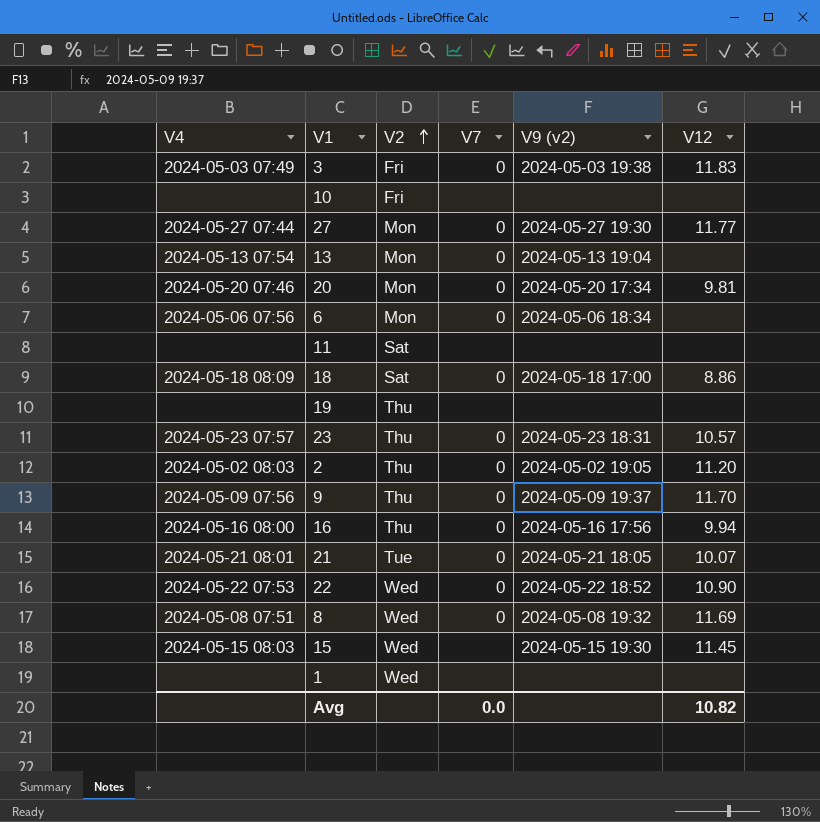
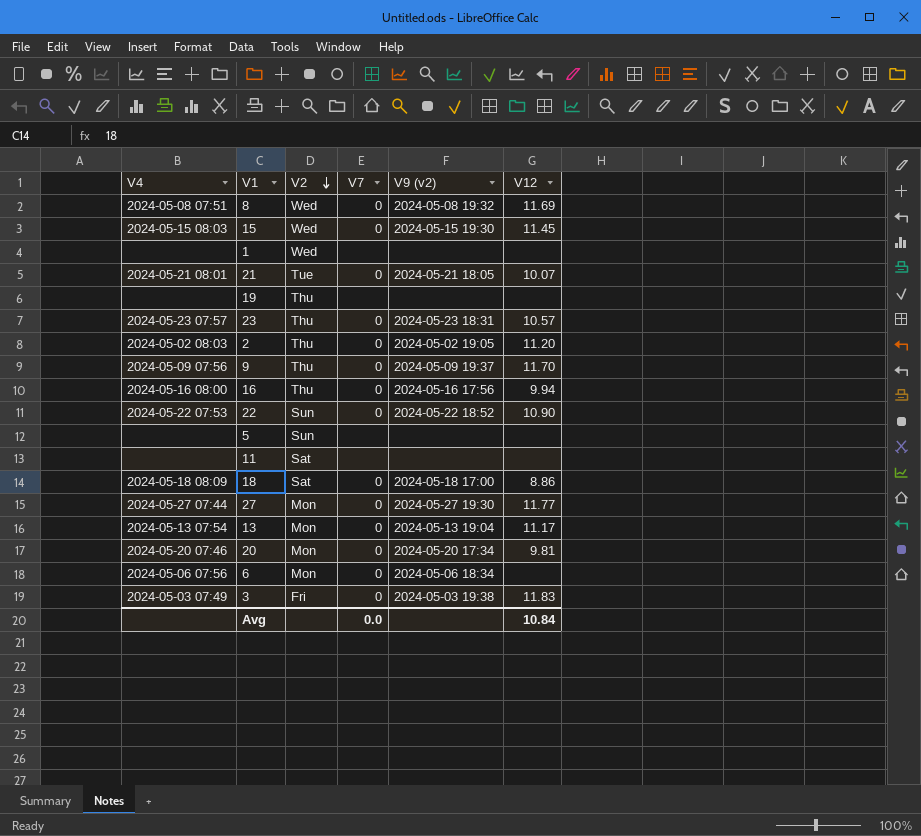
row order: V2 ascending -> V2 descending
row 10: none | Fri | none | none | none -> none
15 | V7: none -> 0
22 | V2: Wed -> Sun
row 5: none -> none | Sun | none | none | none
13 | V12: none -> 11.17
Avg | V12: 10.82 -> 10.84

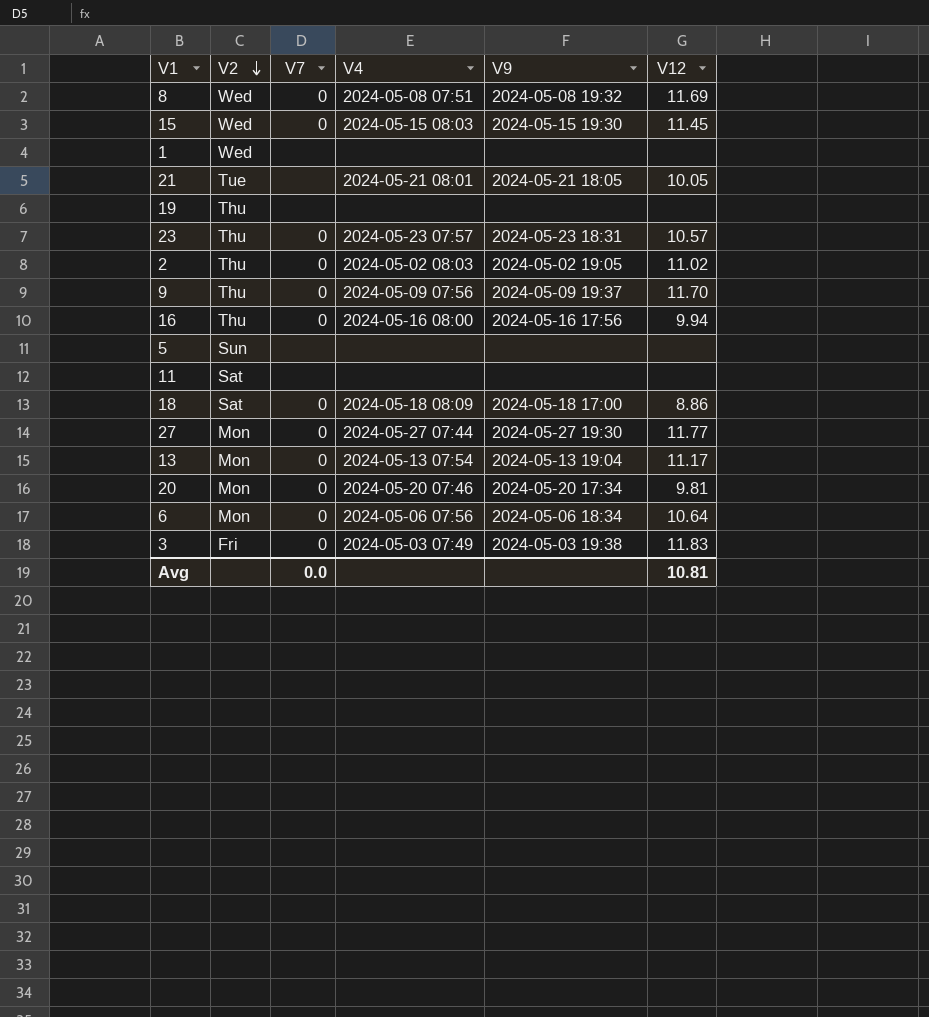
column V4 | position: 1 -> 4
column name: V9 (v2) -> V9
row 22: 2024-05-22 07:53 | Sun | 0 | 2024-05-22 18:52 | 10.90 -> none
21 | V7: 0 -> none
21 | V12: 10.07 -> 10.05
2 | V12: 11.20 -> 11.02
6 | V12: none -> 10.64
Avg | V12: 10.84 -> 10.81

